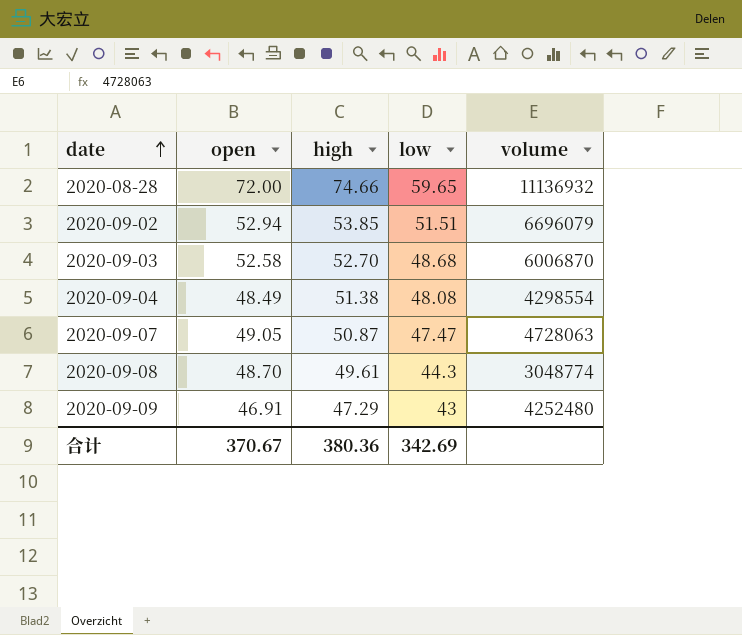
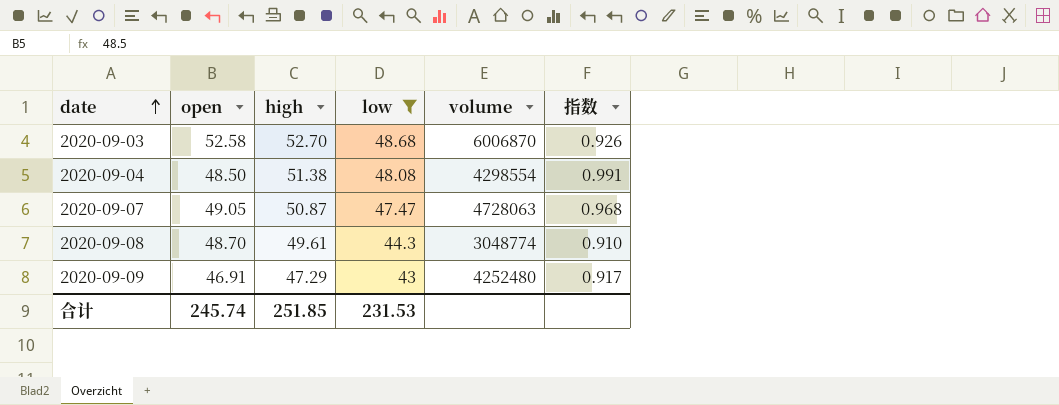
filter: none -> low <= 48.68
column 指数 | formula: none -> [low] / [open]
2020-09-04 | open: 48.49 -> 48.50
合计 | open: 370.67 -> 245.74
合计 | high: 380.36 -> 251.85
合计 | low: 342.69 -> 231.53

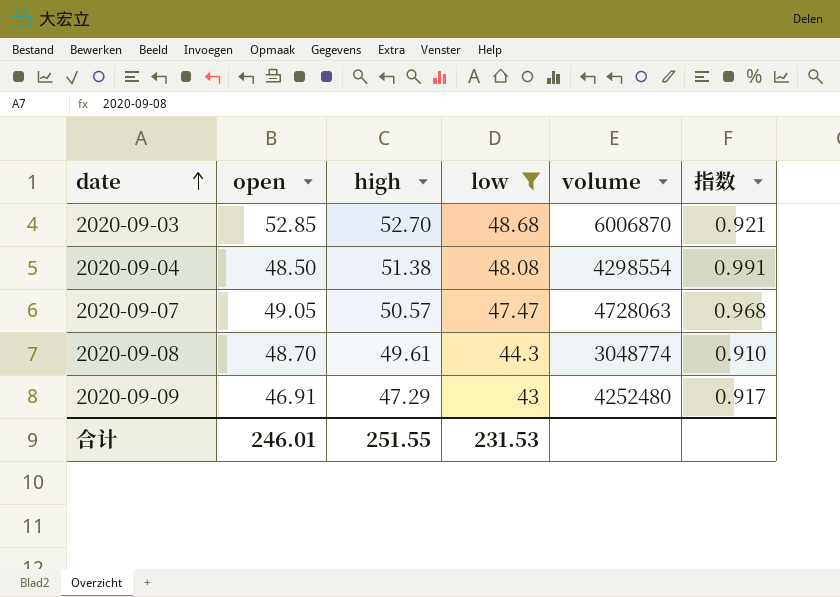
2020-09-03 | open: 52.58 -> 52.85
2020-09-03 | 指数: 0.926 -> 0.921
2020-09-07 | high: 50.87 -> 50.57
合计 | open: 245.74 -> 246.01
合计 | high: 251.85 -> 251.55

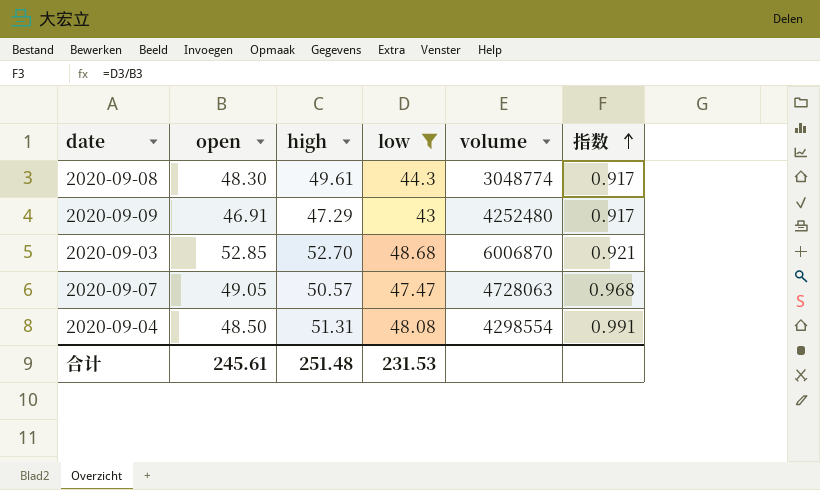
row order: date ascending -> 指数 ascending
2020-09-08 | open: 48.70 -> 48.30
2020-09-08 | 指数: 0.910 -> 0.917
2020-09-04 | high: 51.38 -> 51.31
合计 | open: 246.01 -> 245.61
合计 | high: 251.55 -> 251.48

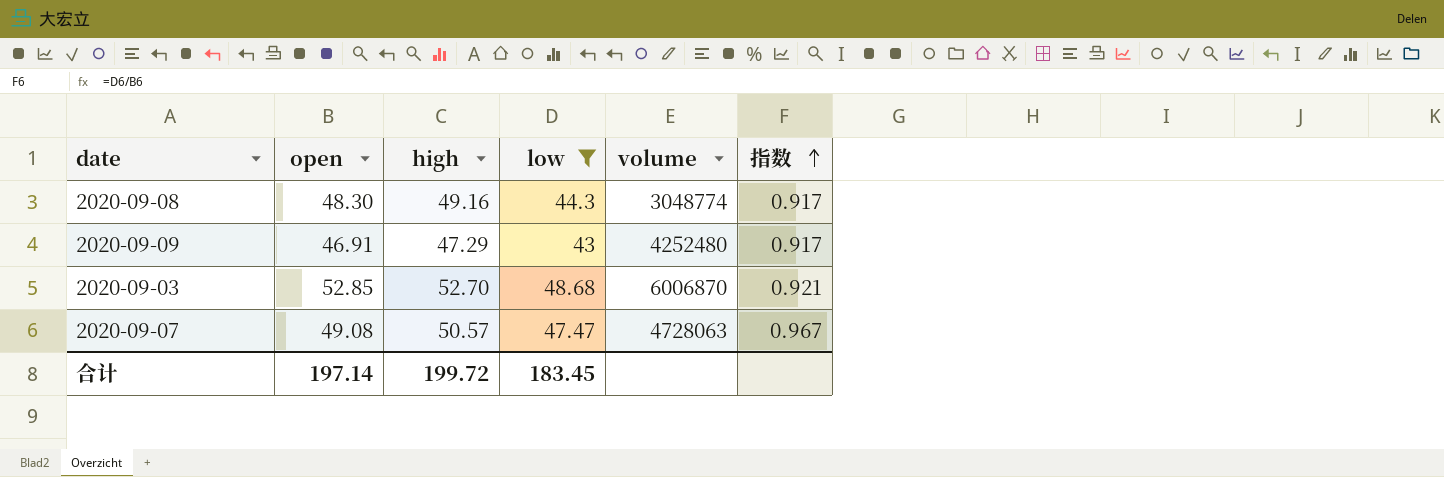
row 2020-09-04: 48.50 | 51.31 | 48.08 | 4298554 | 0.991 -> none
2020-09-08 | high: 49.61 -> 49.16
2020-09-07 | open: 49.05 -> 49.08
2020-09-07 | 指数: 0.968 -> 0.967
合计 | open: 245.61 -> 197.14
合计 | high: 251.48 -> 199.72
合计 | low: 231.53 -> 183.45

